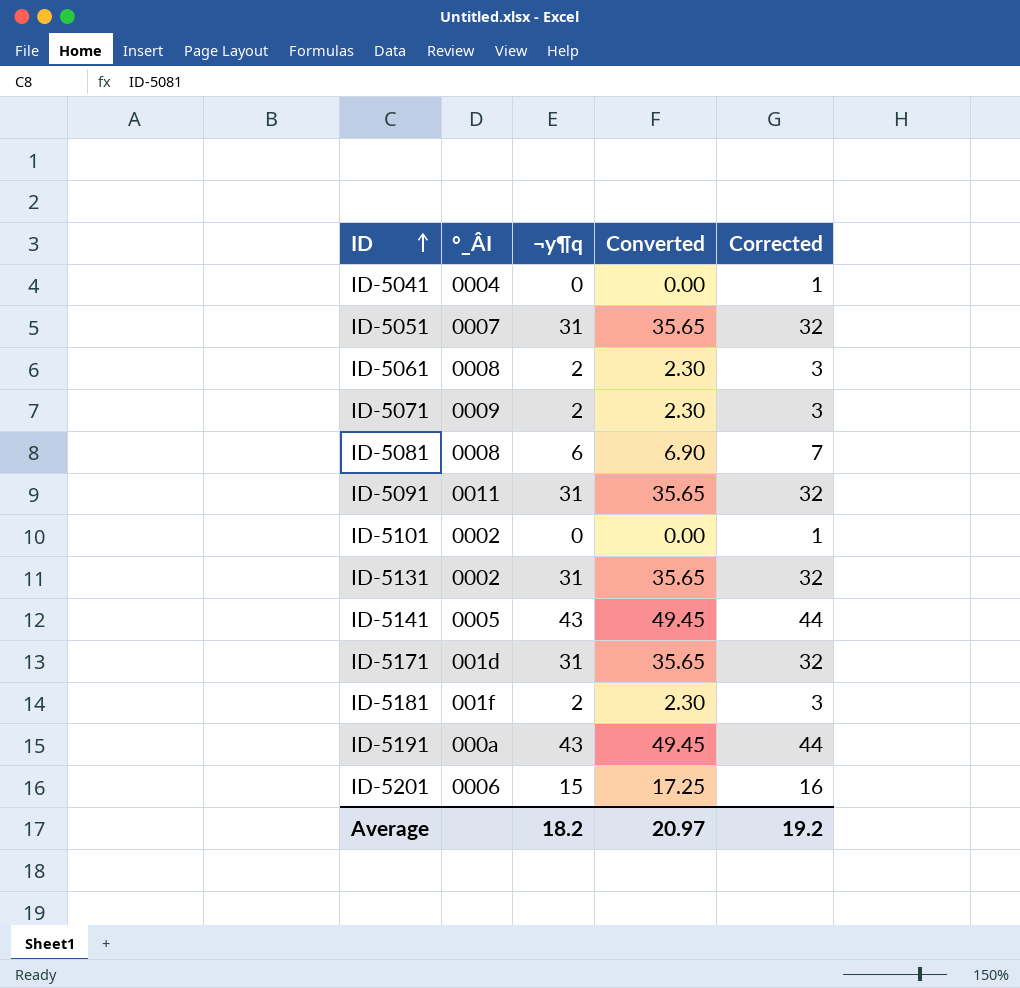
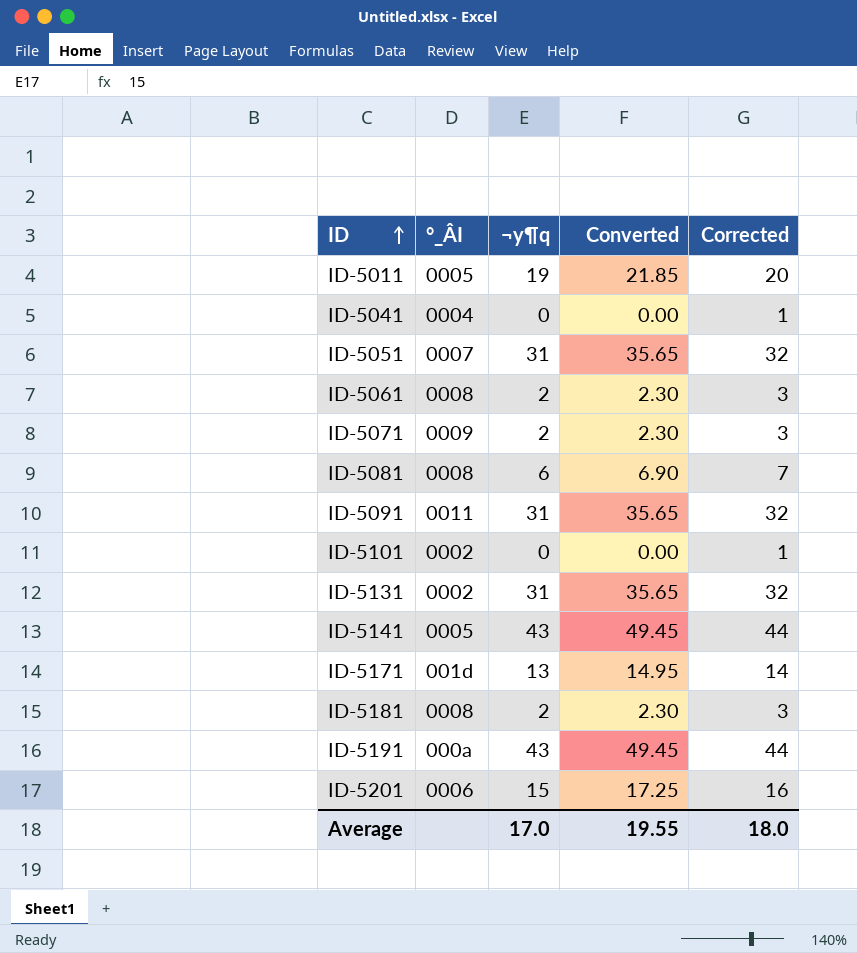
row ID-5011: none -> 0005 | 19 | 21.85 | 20
ID-5171 | ¬y¶q: 31 -> 13
ID-5171 | Converted: 35.65 -> 14.95
ID-5171 | Corrected: 32 -> 14
ID-5181 | °_ÂI: 001f -> 0008
Average | ¬y¶q: 18.2 -> 17.0
Average | Converted: 20.97 -> 19.55
Average | Corrected: 19.2 -> 18.0

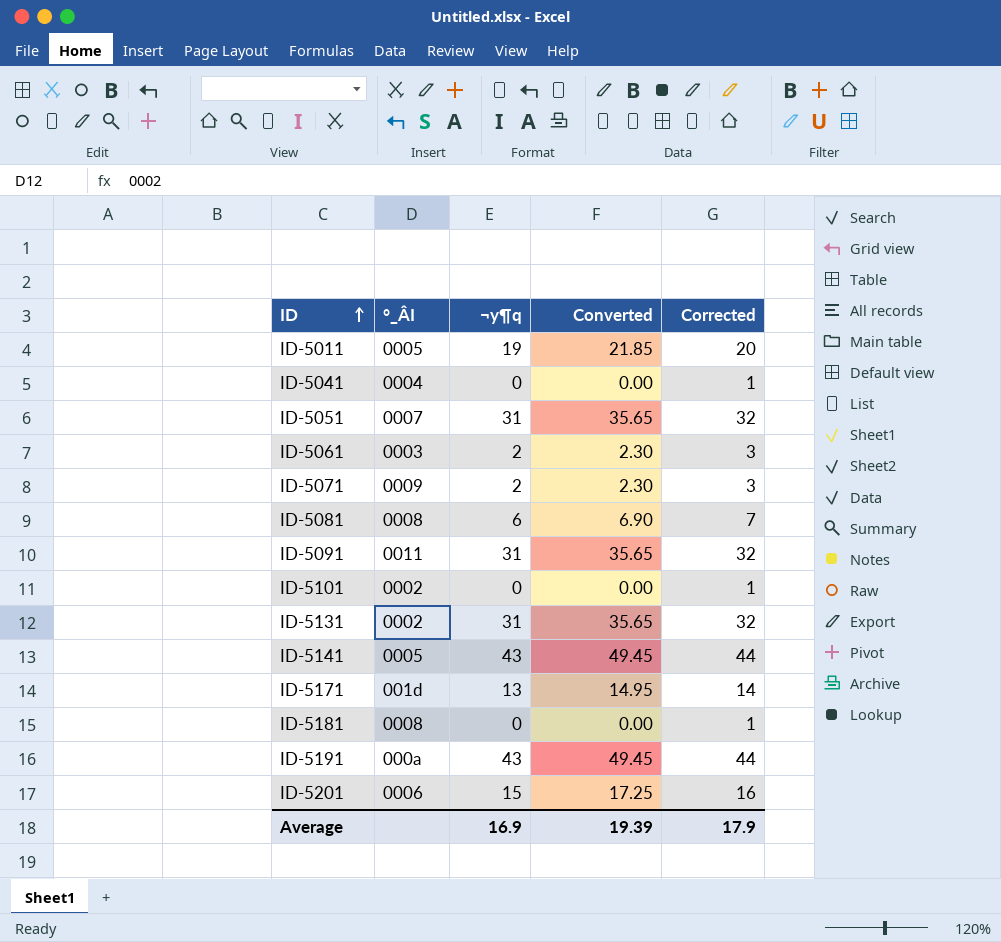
ID-5061 | °_ÂI: 0008 -> 0003
ID-5181 | ¬y¶q: 2 -> 0
ID-5181 | Converted: 2.30 -> 0.00
ID-5181 | Corrected: 3 -> 1
Average | ¬y¶q: 17.0 -> 16.9
Average | Converted: 19.55 -> 19.39
Average | Corrected: 18.0 -> 17.9

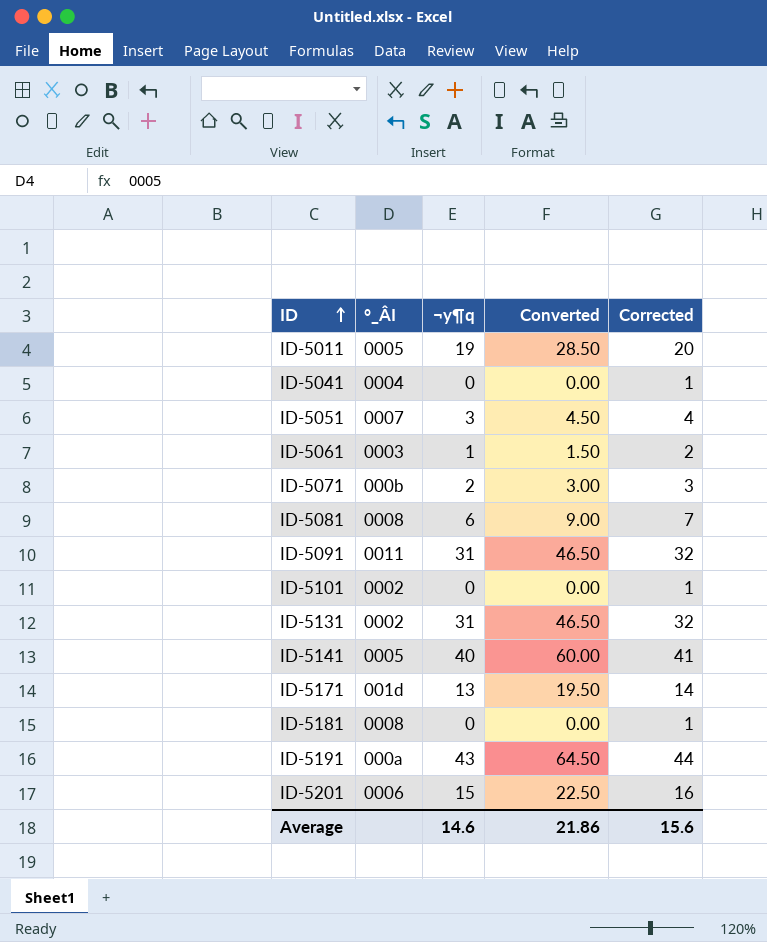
column Converted | formula: [¬y¶q] * 1.15 -> [¬y¶q] * 1.5
ID-5051 | ¬y¶q: 31 -> 3
ID-5051 | Corrected: 32 -> 4
ID-5061 | ¬y¶q: 2 -> 1
ID-5061 | Corrected: 3 -> 2
ID-5071 | °_ÂI: 0009 -> 000b
ID-5141 | ¬y¶q: 43 -> 40
ID-5141 | Corrected: 44 -> 41
Average | ¬y¶q: 16.9 -> 14.6
Average | Converted: 19.39 -> 21.86
Average | Corrected: 17.9 -> 15.6

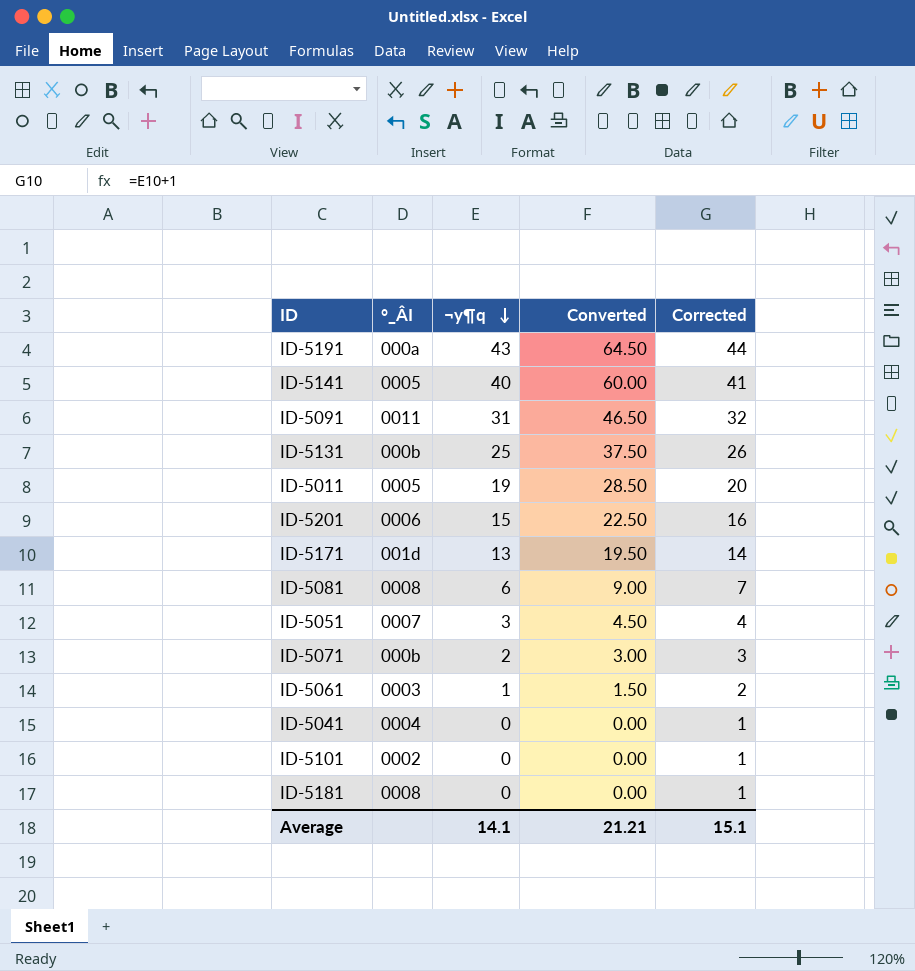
row order: ID ascending -> ¬y¶q descending
ID-5131 | °_ÂI: 0002 -> 000b
ID-5131 | ¬y¶q: 31 -> 25
ID-5131 | Converted: 46.50 -> 37.50
ID-5131 | Corrected: 32 -> 26
Average | ¬y¶q: 14.6 -> 14.1
Average | Converted: 21.86 -> 21.21
Average | Corrected: 15.6 -> 15.1

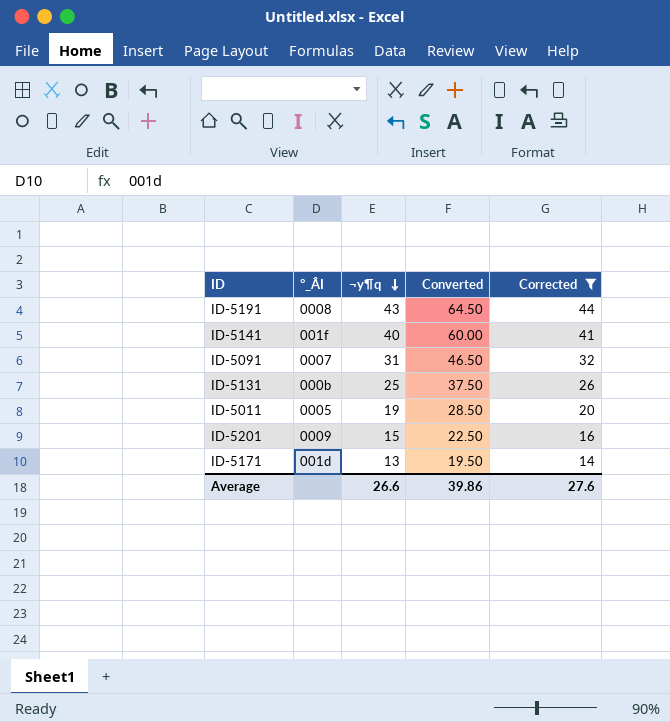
filter: none -> Corrected >= 14
ID-5191 | °_ÂI: 000a -> 0008
ID-5141 | °_ÂI: 0005 -> 001f
ID-5091 | °_ÂI: 0011 -> 0007
ID-5201 | °_ÂI: 0006 -> 0009
Average | ¬y¶q: 14.1 -> 26.6
Average | Converted: 21.21 -> 39.86
Average | Corrected: 15.1 -> 27.6

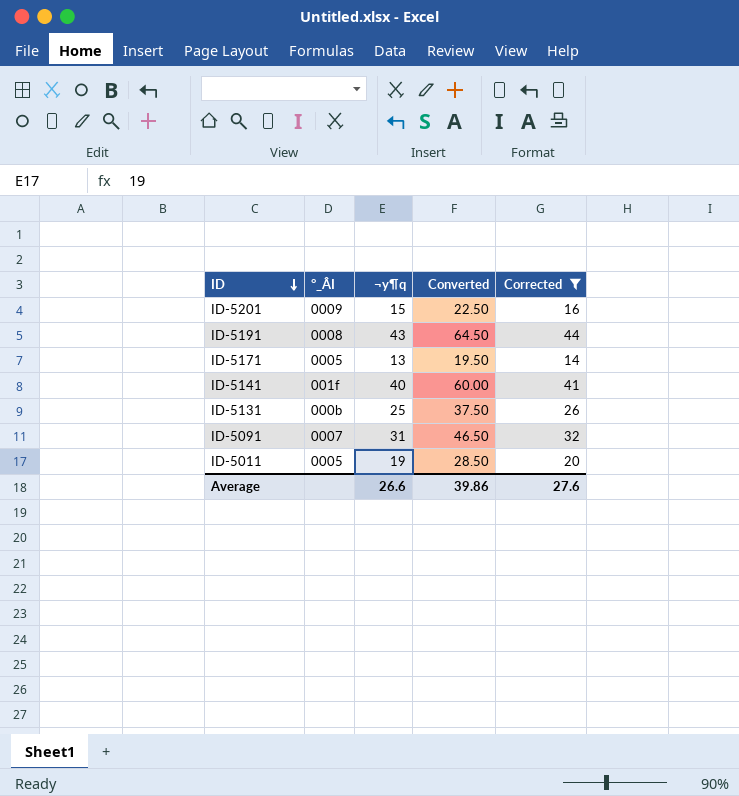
row order: ¬y¶q descending -> ID descending
ID-5171 | °_ÂI: 001d -> 0005

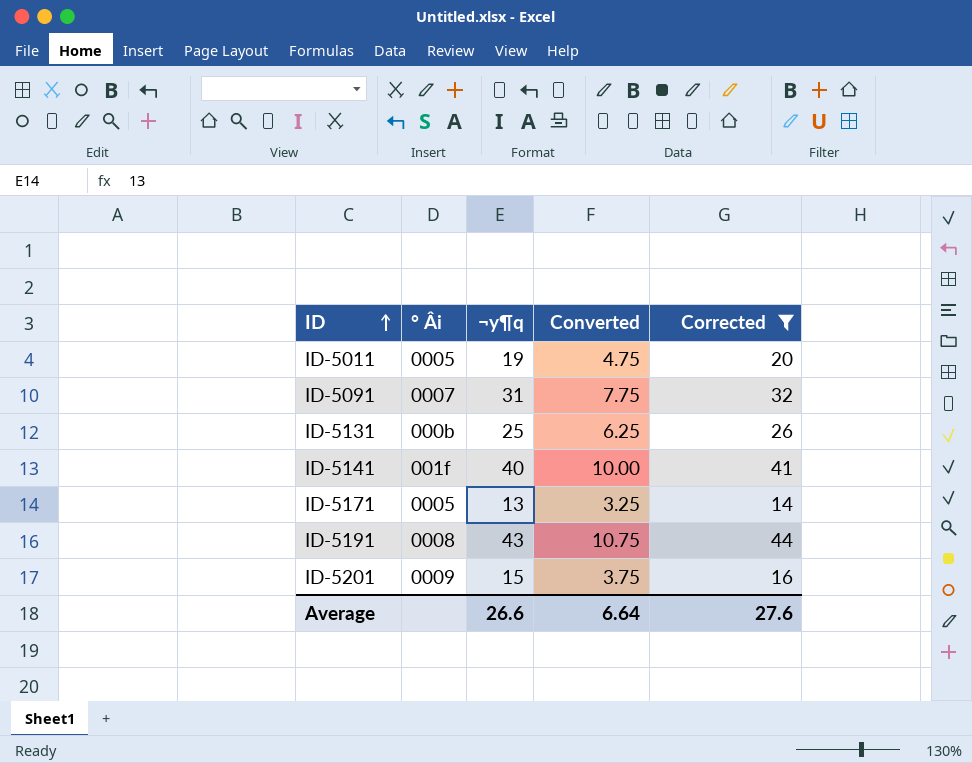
row order: ID descending -> ID ascending
column name: °_ÂI -> ° Âi
column Converted | formula: [¬y¶q] * 1.5 -> [¬y¶q] * 0.25
Average | Converted: 39.86 -> 6.64

